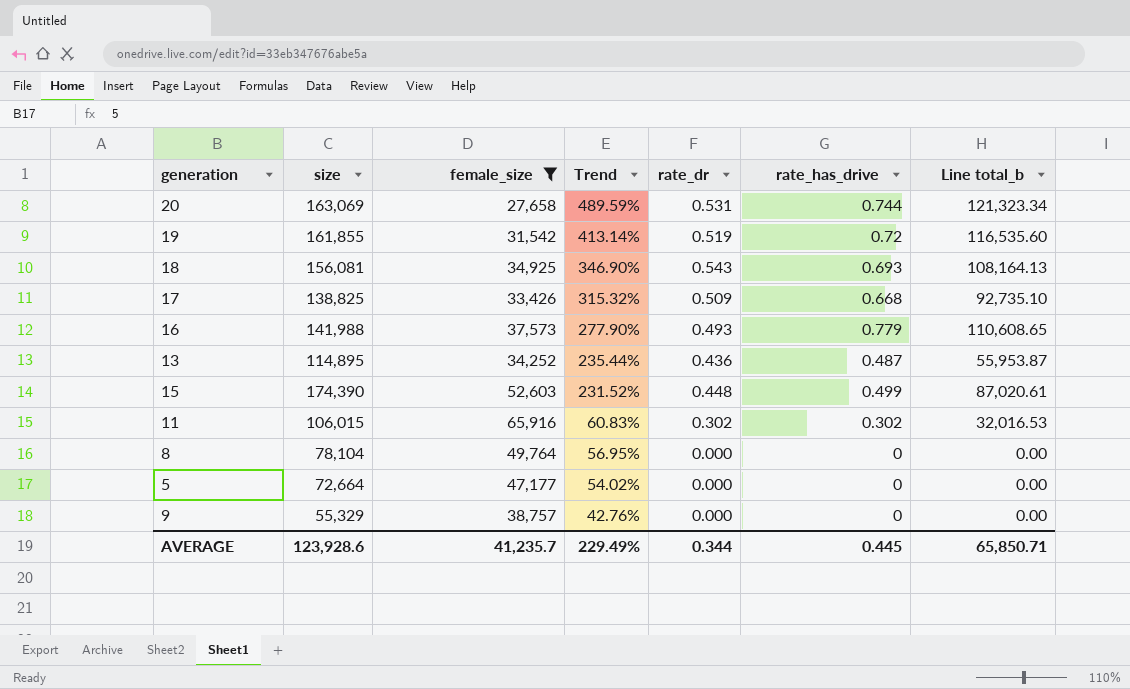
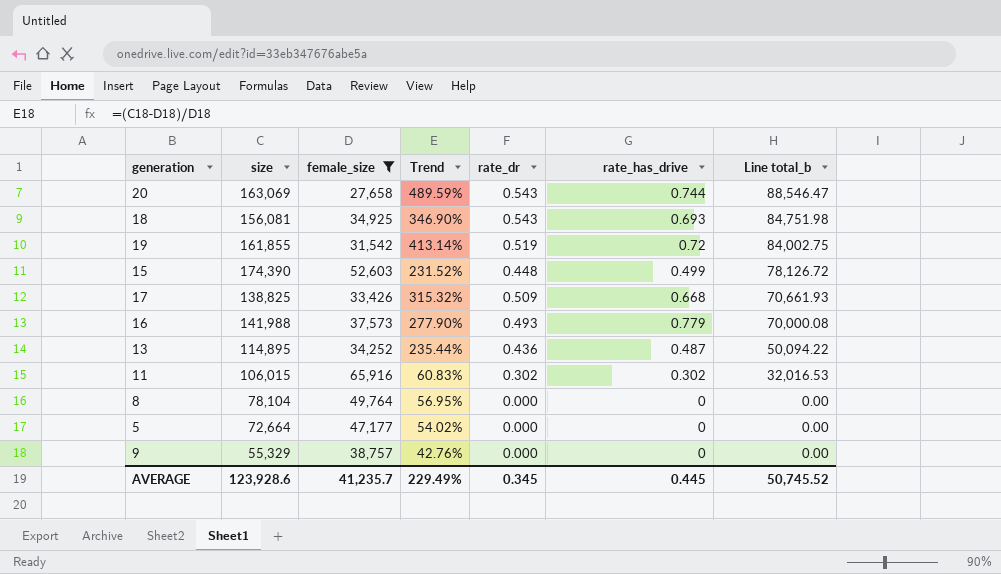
row order: Trend descending -> Line total_b descending
column Line total_b | formula: [size] * [rate_has_drive] -> [size] * [rate_dr]
20 | rate_dr: 0.531 -> 0.543
AVERAGE | rate_dr: 0.344 -> 0.345
AVERAGE | Line total_b: 65,850.71 -> 50,745.52

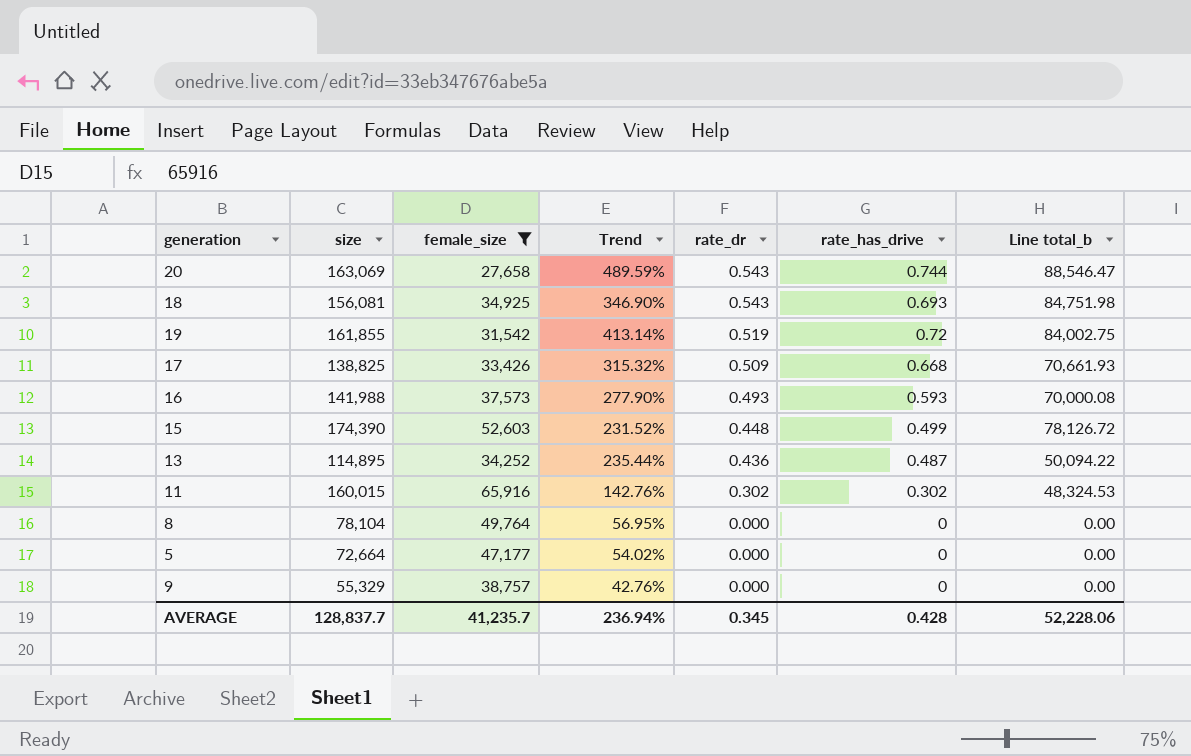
row order: Line total_b descending -> rate_dr descending
16 | rate_has_drive: 0.779 -> 0.593
11 | size: 106,015 -> 160,015
11 | Trend: 60.83% -> 142.76%
11 | Line total_b: 32,016.53 -> 48,324.53
AVERAGE | size: 123,928.6 -> 128,837.7
AVERAGE | Trend: 229.49% -> 236.94%
AVERAGE | rate_has_drive: 0.445 -> 0.428
AVERAGE | Line total_b: 50,745.52 -> 52,228.06

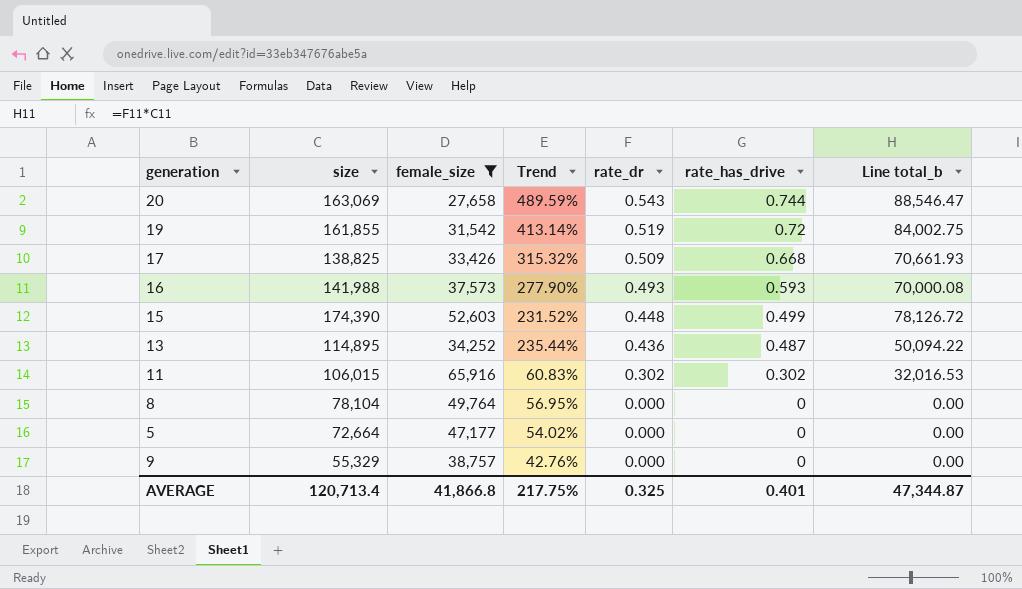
row 18: 156,081 | 34,925 | 346.90% | 0.543 | 0.693 | 84,751.98 -> none
11 | size: 160,015 -> 106,015
11 | Trend: 142.76% -> 60.83%
11 | Line total_b: 48,324.53 -> 32,016.53
AVERAGE | size: 128,837.7 -> 120,713.4
AVERAGE | female_size: 41,235.7 -> 41,866.8
AVERAGE | Trend: 236.94% -> 217.75%
AVERAGE | rate_dr: 0.345 -> 0.325
AVERAGE | rate_has_drive: 0.428 -> 0.401
AVERAGE | Line total_b: 52,228.06 -> 47,344.87

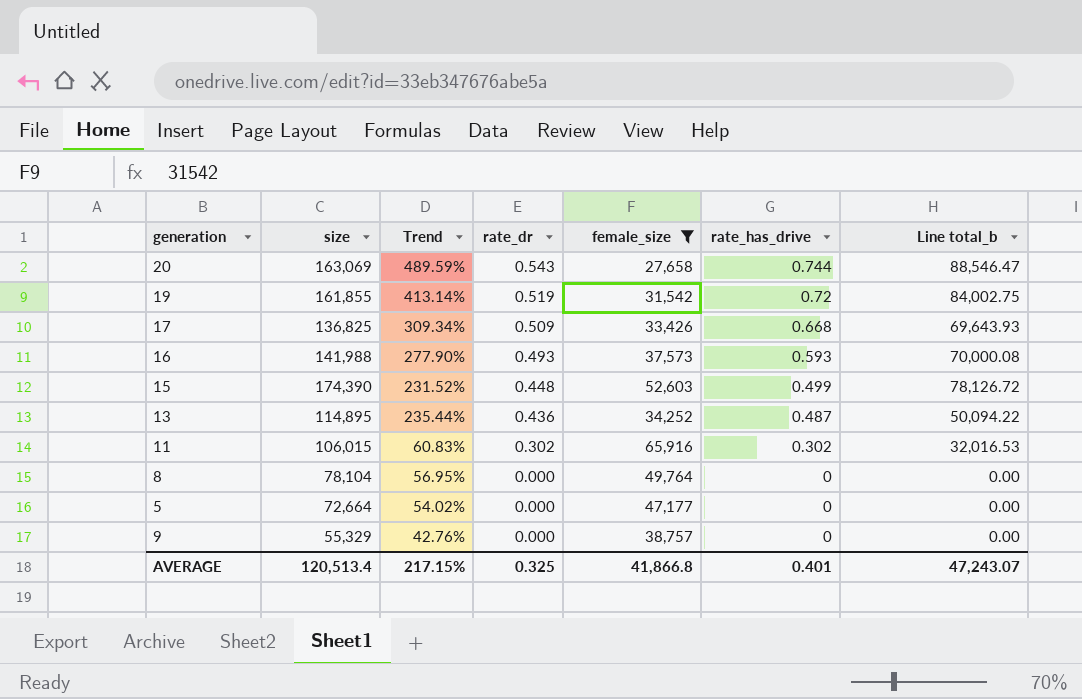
column female_size | position: 3 -> 5
17 | size: 138,825 -> 136,825
17 | Trend: 315.32% -> 309.34%
17 | Line total_b: 70,661.93 -> 69,643.93
AVERAGE | size: 120,713.4 -> 120,513.4
AVERAGE | Trend: 217.75% -> 217.15%
AVERAGE | Line total_b: 47,344.87 -> 47,243.07

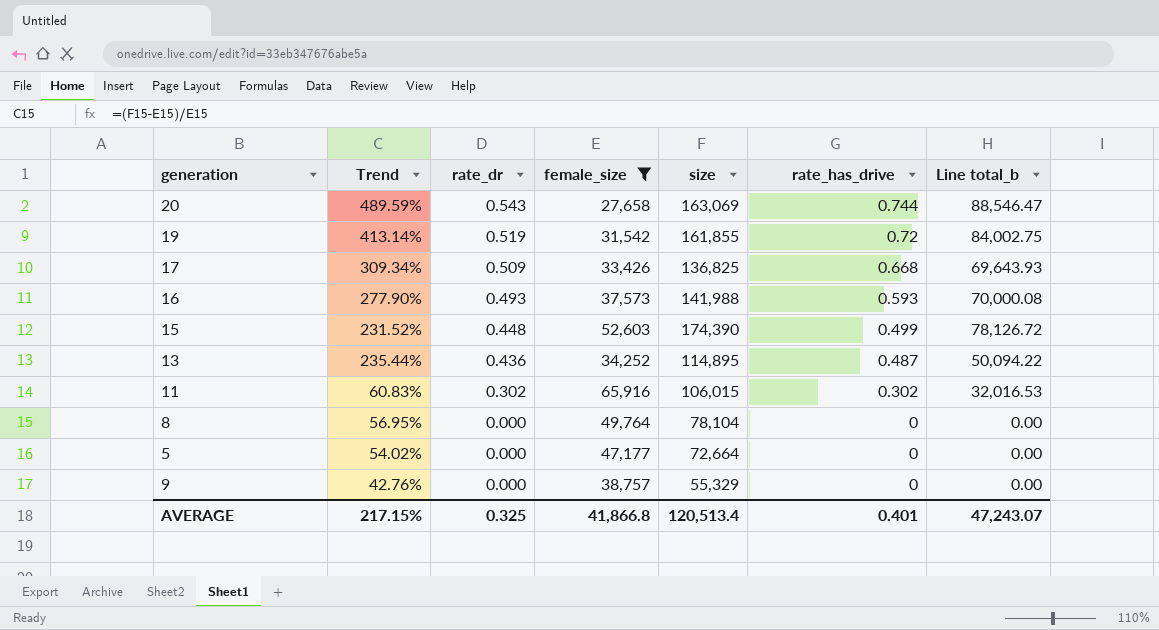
column size | position: 2 -> 5

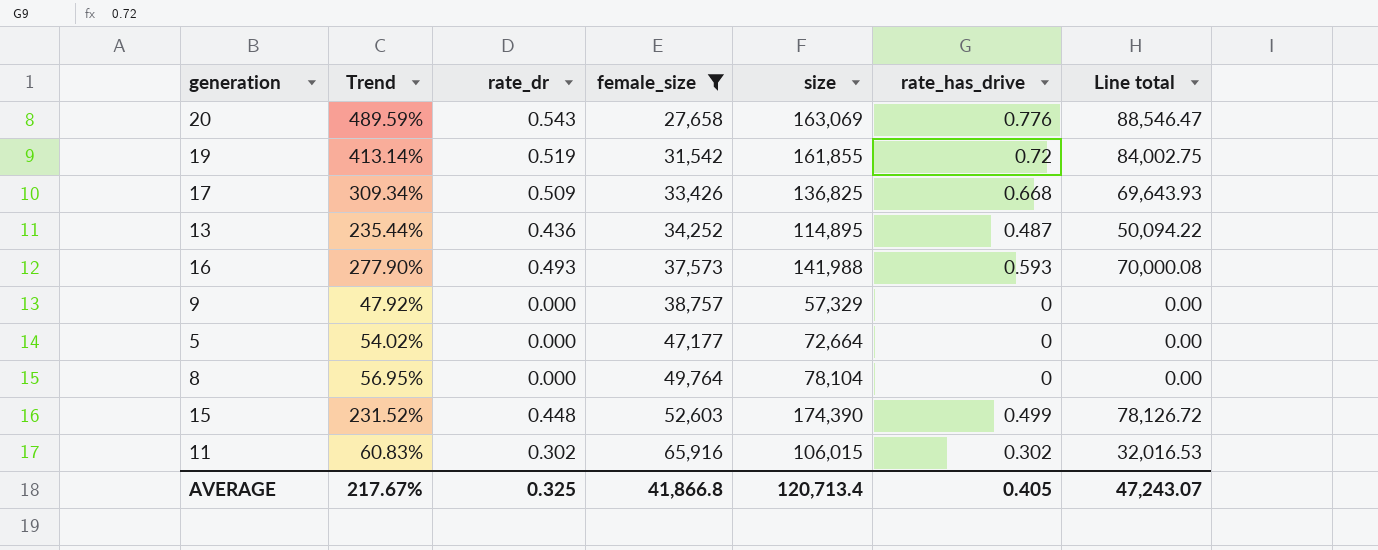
row order: rate_dr descending -> female_size ascending
column name: Line total_b -> Line total
20 | rate_has_drive: 0.744 -> 0.776
9 | Trend: 42.76% -> 47.92%
9 | size: 55,329 -> 57,329
AVERAGE | Trend: 217.15% -> 217.67%
AVERAGE | size: 120,513.4 -> 120,713.4
AVERAGE | rate_has_drive: 0.401 -> 0.405

